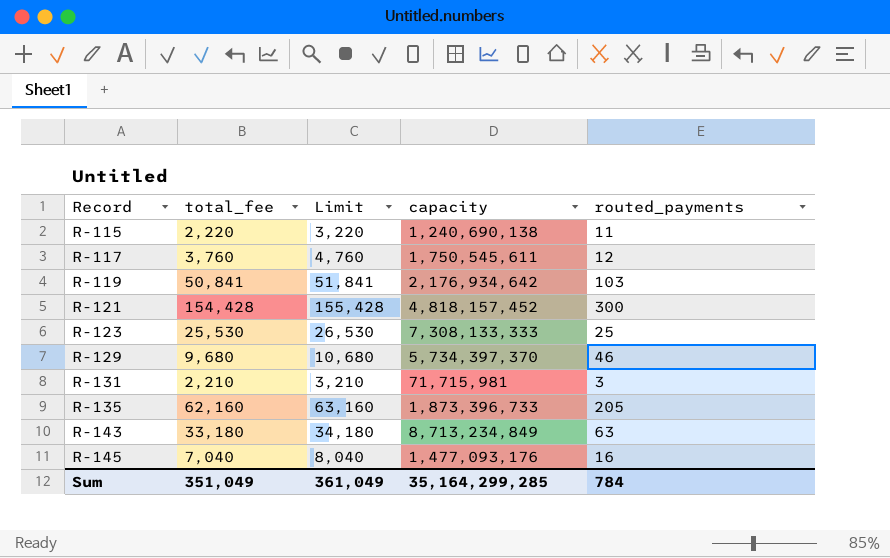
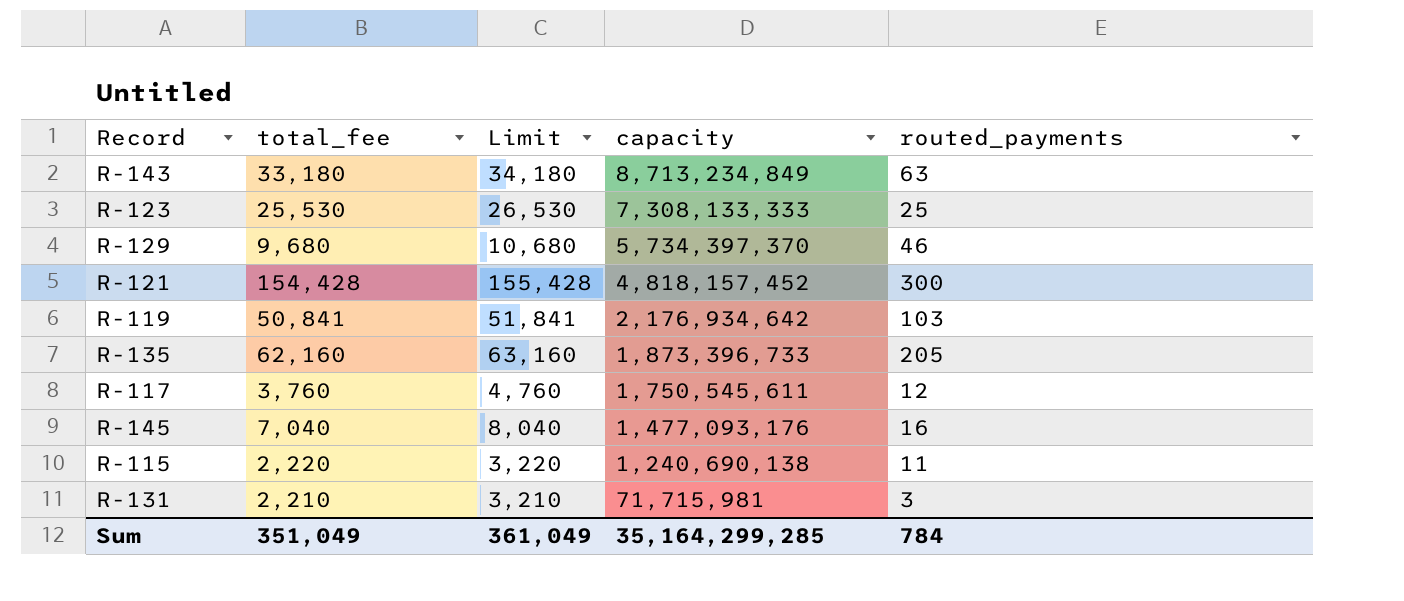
row order: Record ascending -> capacity descending

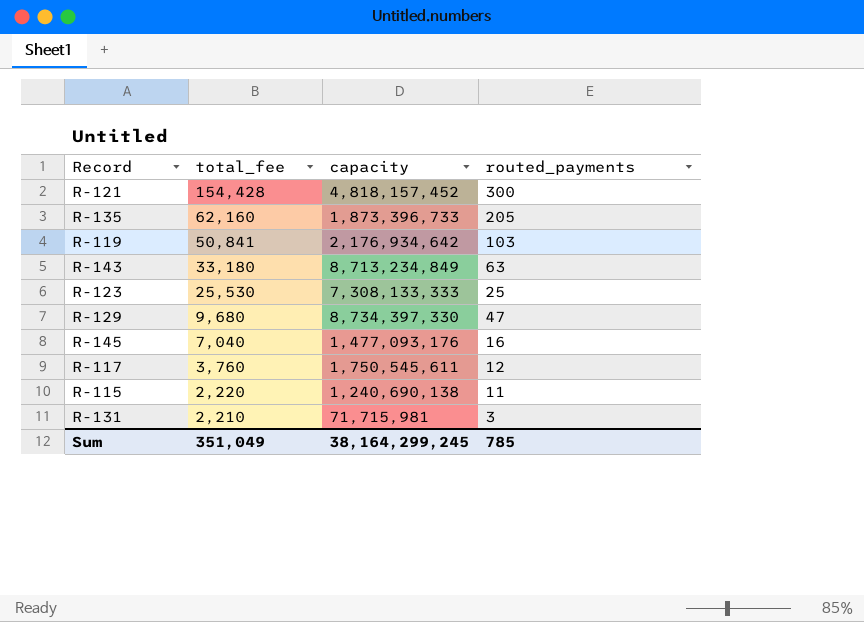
row order: capacity descending -> total_fee descending
column Limit | formula: [total_fee] + 1000 -> none
R-129 | capacity: 5,734,397,370 -> 8,734,397,330
R-129 | routed_payments: 46 -> 47
Sum | capacity: 35,164,299,285 -> 38,164,299,245
Sum | routed_payments: 784 -> 785

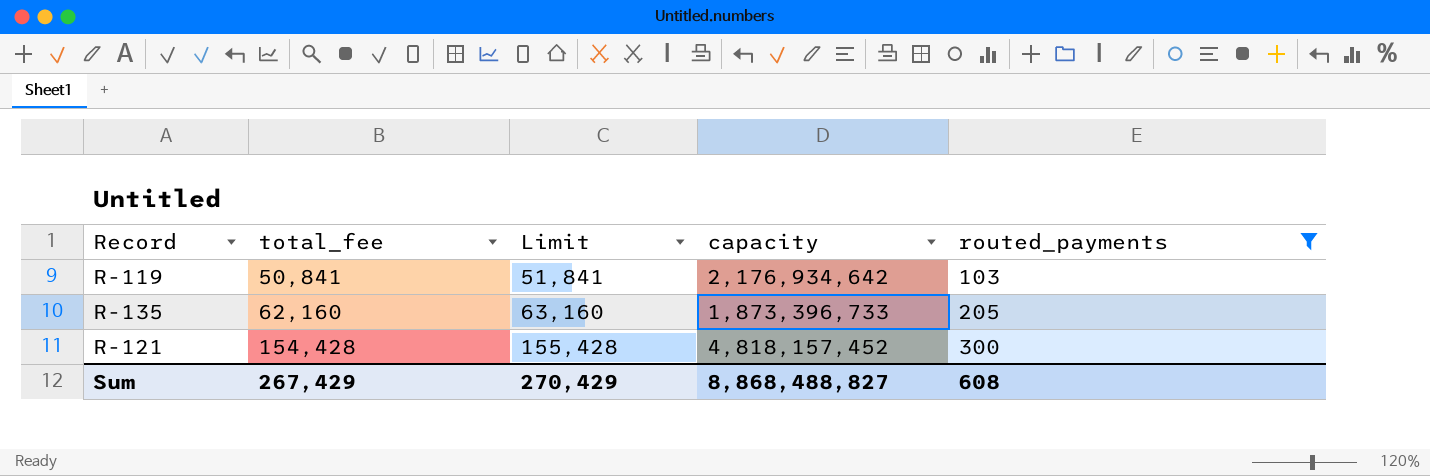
filter: none -> routed_payments >= 103
row order: total_fee descending -> total_fee ascending
column Limit | formula: none -> [total_fee] + 1000
Sum | total_fee: 351,049 -> 267,429
Sum | capacity: 38,164,299,245 -> 8,868,488,827
Sum | routed_payments: 785 -> 608

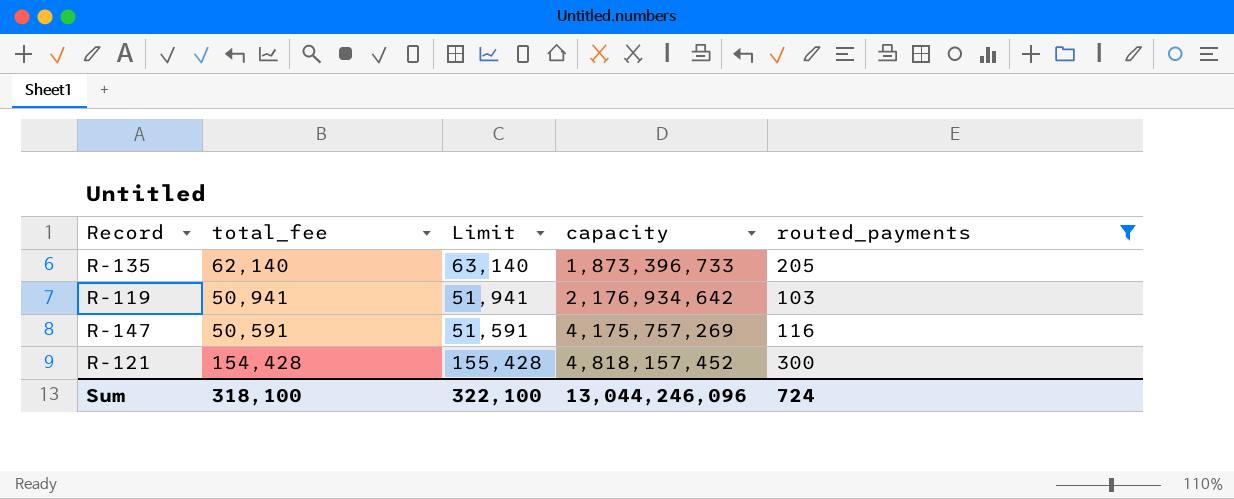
row order: total_fee ascending -> capacity ascending
R-135 | total_fee: 62,160 -> 62,140
R-135 | Limit: 63,160 -> 63,140
R-119 | total_fee: 50,841 -> 50,941
R-119 | Limit: 51,841 -> 51,941
row R-147: none -> 50,591 | 51,591 | 4,175,757,269 | 116
Sum | total_fee: 267,429 -> 318,100
Sum | Limit: 270,429 -> 322,100
Sum | capacity: 8,868,488,827 -> 13,044,246,096
Sum | routed_payments: 608 -> 724

